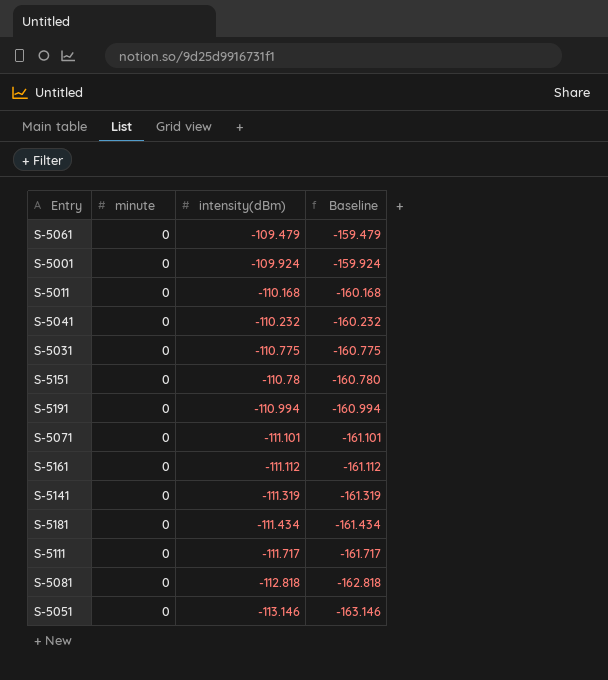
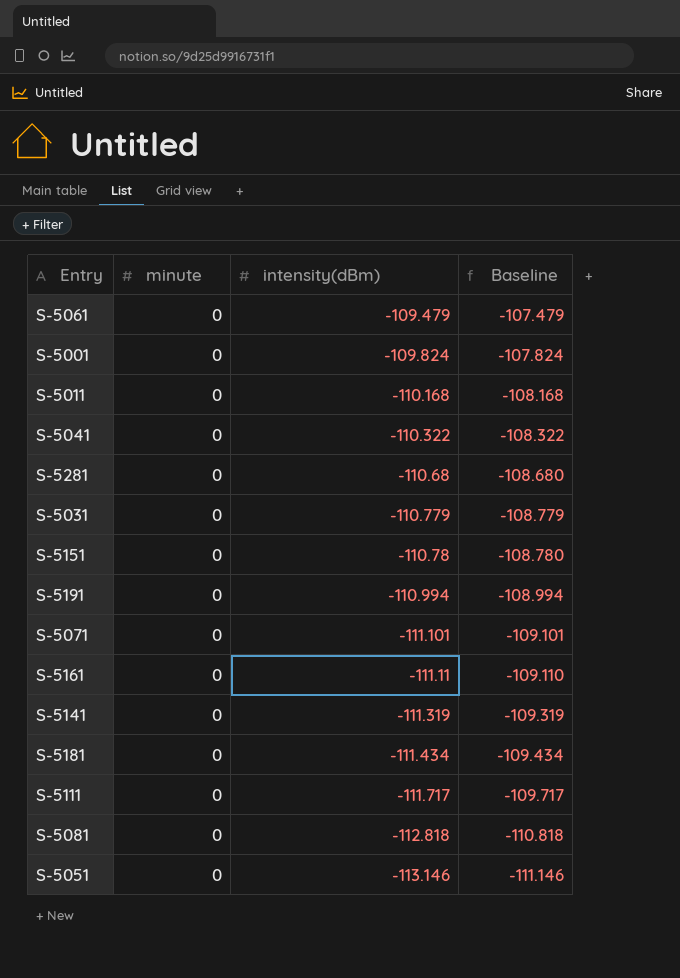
column Baseline | formula: [intensity(dBm)] - 50 -> [intensity(dBm)] + 2
S-5001 | intensity(dBm): -109.924 -> -109.824
S-5041 | intensity(dBm): -110.232 -> -110.322
row S-5281: none -> 0 | -110.68 | -108.680
S-5031 | intensity(dBm): -110.775 -> -110.779
S-5161 | intensity(dBm): -111.112 -> -111.11

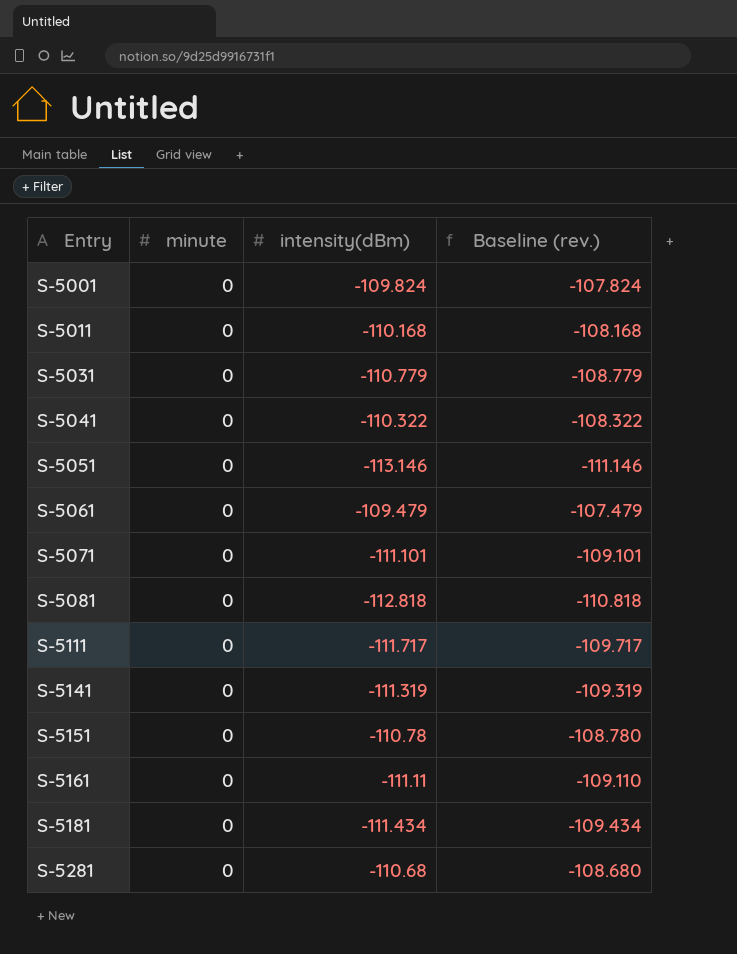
row order: intensity(dBm) descending -> Entry ascending
column name: Baseline -> Baseline (rev.)
row S-5191: 0 | -110.994 | -108.994 -> none

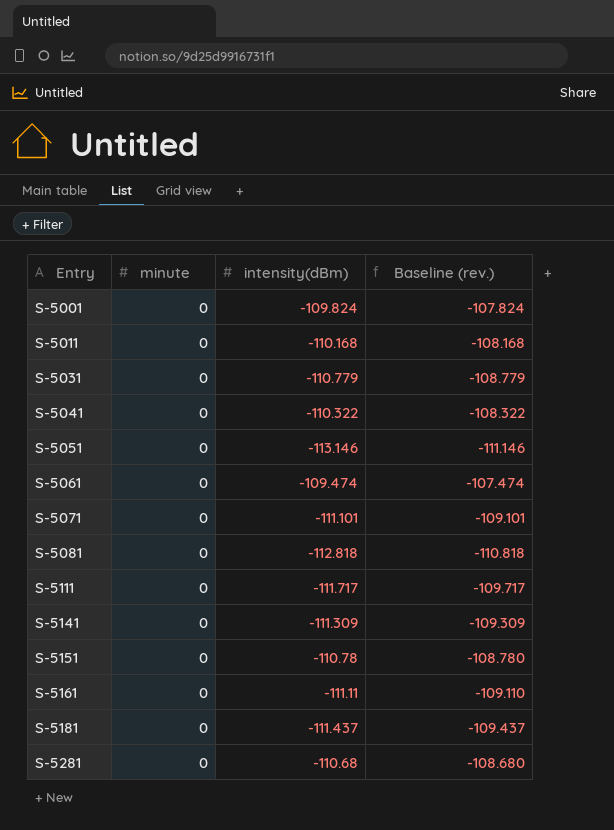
S-5061 | intensity(dBm): -109.479 -> -109.474
S-5061 | Baseline (rev.): -107.479 -> -107.474
S-5141 | intensity(dBm): -111.319 -> -111.309
S-5141 | Baseline (rev.): -109.319 -> -109.309
S-5181 | intensity(dBm): -111.434 -> -111.437
S-5181 | Baseline (rev.): -109.434 -> -109.437

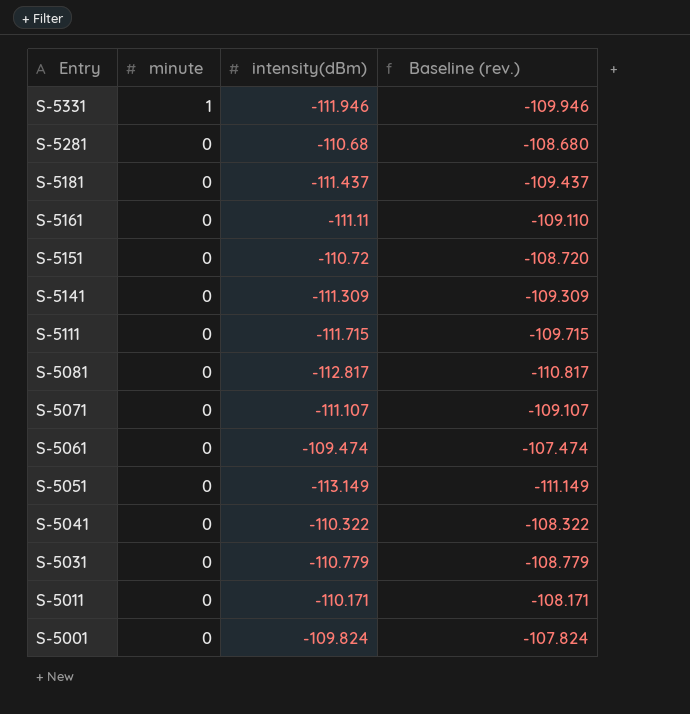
row order: Entry ascending -> Entry descending
row S-5331: none -> 1 | -111.946 | -109.946
S-5151 | intensity(dBm): -110.78 -> -110.72
S-5151 | Baseline (rev.): -108.780 -> -108.720
S-5111 | intensity(dBm): -111.717 -> -111.715
S-5111 | Baseline (rev.): -109.717 -> -109.715
S-5081 | intensity(dBm): -112.818 -> -112.817
S-5081 | Baseline (rev.): -110.818 -> -110.817
S-5071 | intensity(dBm): -111.101 -> -111.107
S-5071 | Baseline (rev.): -109.101 -> -109.107
S-5051 | intensity(dBm): -113.146 -> -113.149
S-5051 | Baseline (rev.): -111.146 -> -111.149
S-5011 | intensity(dBm): -110.168 -> -110.171
S-5011 | Baseline (rev.): -108.168 -> -108.171

